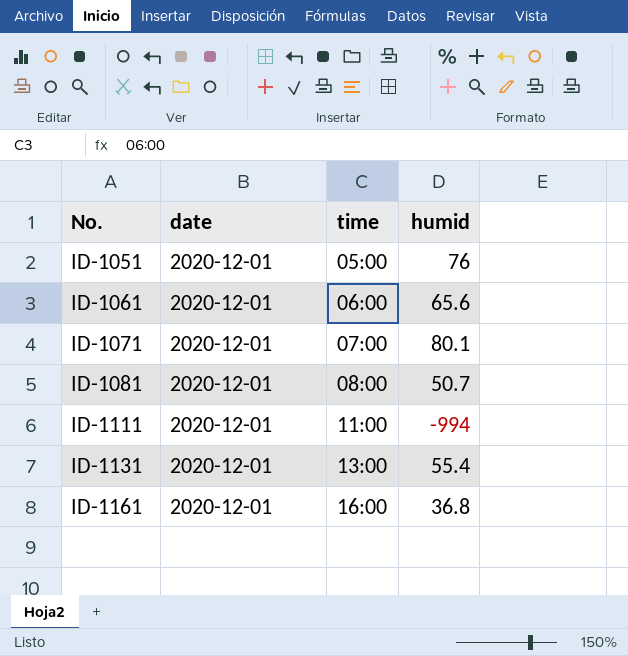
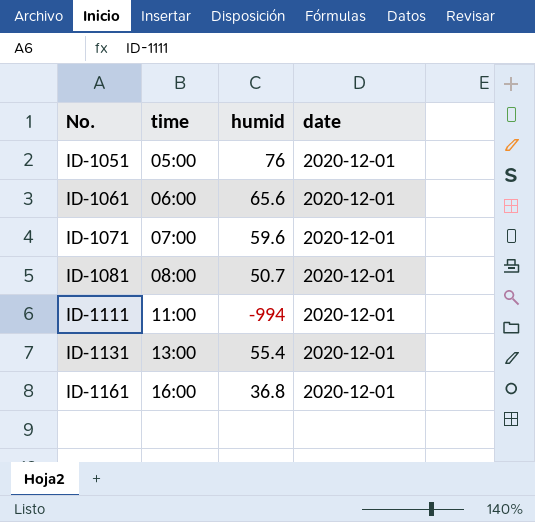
column date | position: 2 -> 4
ID-1071 | humid: 80.1 -> 59.6

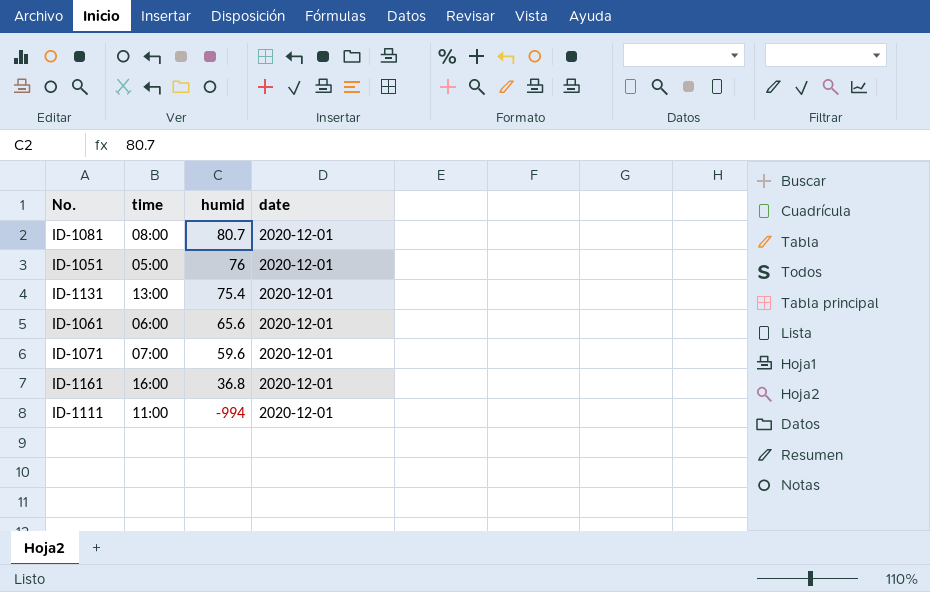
row order: No. ascending -> humid descending
ID-1081 | humid: 50.7 -> 80.7
ID-1131 | humid: 55.4 -> 75.4

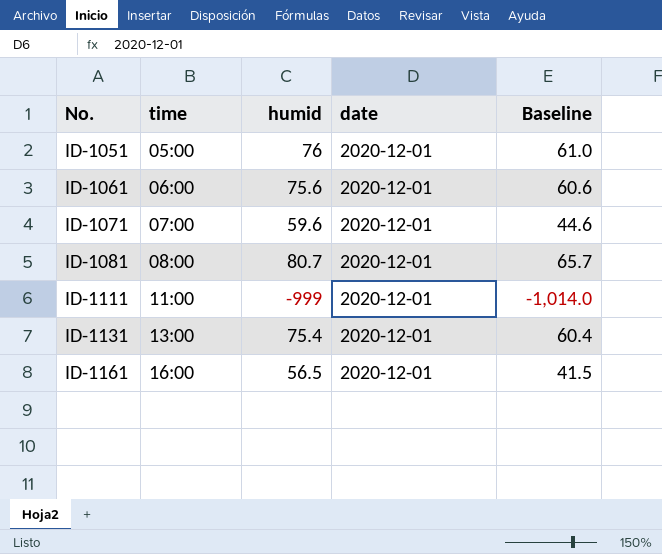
row order: humid descending -> No. ascending
column Baseline | formula: none -> [humid] - 15
ID-1061 | humid: 65.6 -> 75.6
ID-1111 | humid: -994 -> -999
ID-1161 | humid: 36.8 -> 56.5

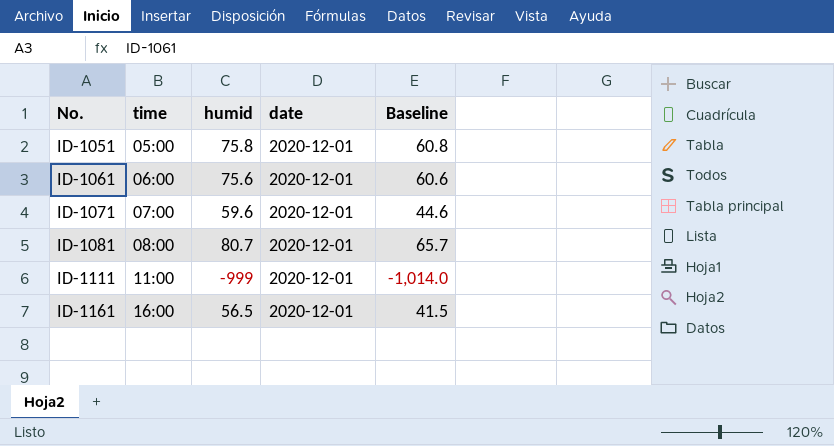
row ID-1131: 13:00 | 75.4 | 2020-12-01 | 60.4 -> none
ID-1051 | humid: 76 -> 75.8
ID-1051 | Baseline: 61.0 -> 60.8

